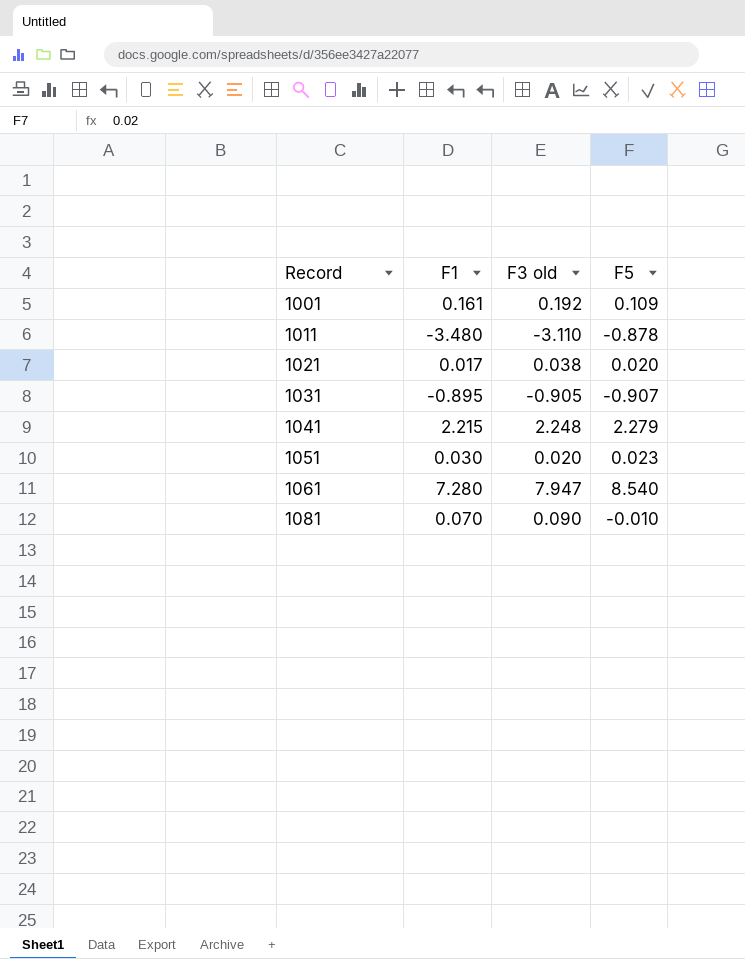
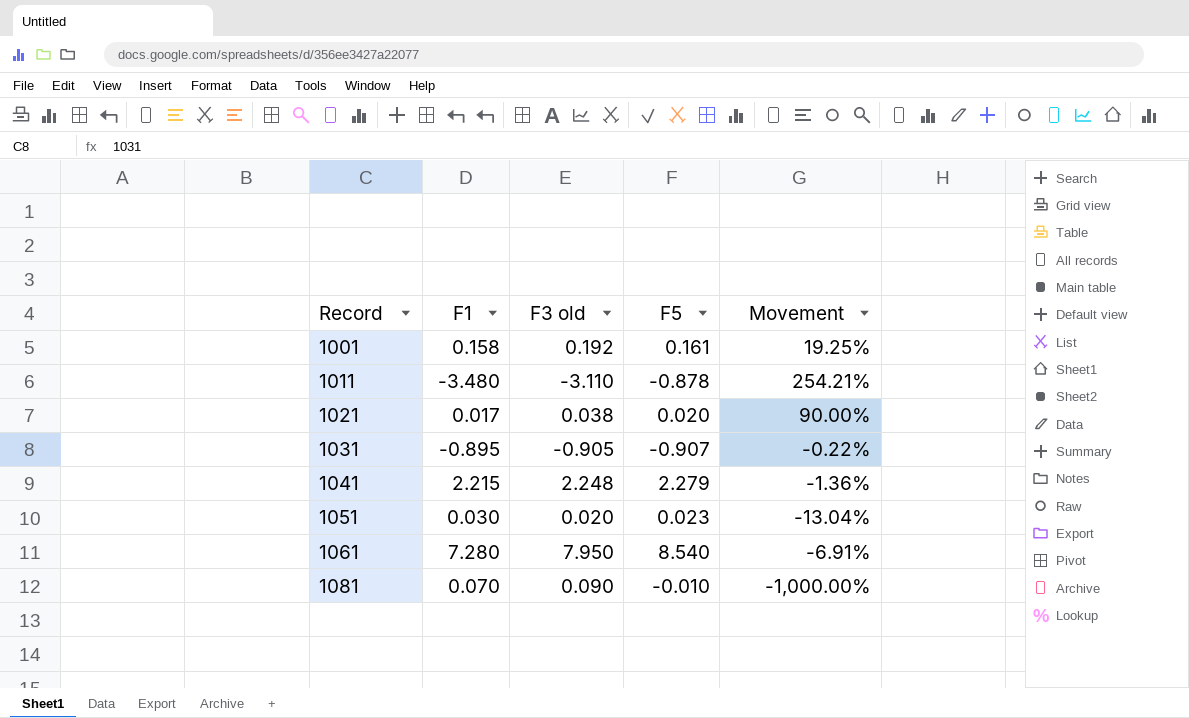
column Movement | formula: none -> ([F3 old] - [F5]) / [F5]
1001 | F1: 0.161 -> 0.158
1001 | F5: 0.109 -> 0.161
1061 | F3 old: 7.947 -> 7.950

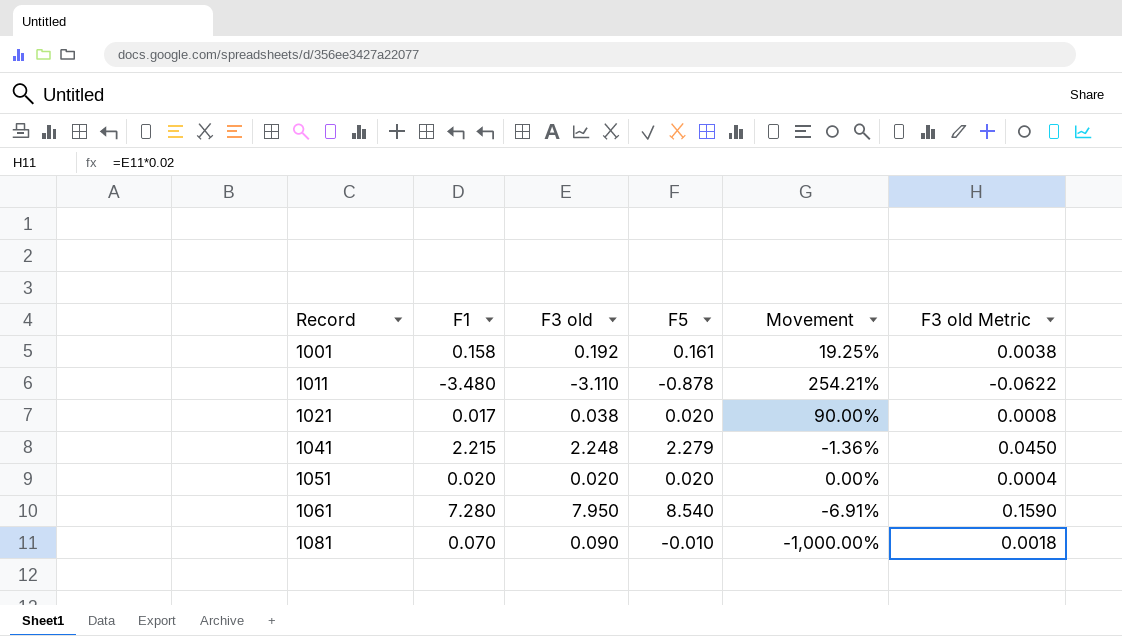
column F3 old Metric | formula: none -> [F3 old] * 0.02
row 1031: -0.895 | -0.905 | -0.907 | -0.22% -> none
1051 | F1: 0.030 -> 0.020
1051 | F5: 0.023 -> 0.020
1051 | Movement: -13.04% -> 0.00%

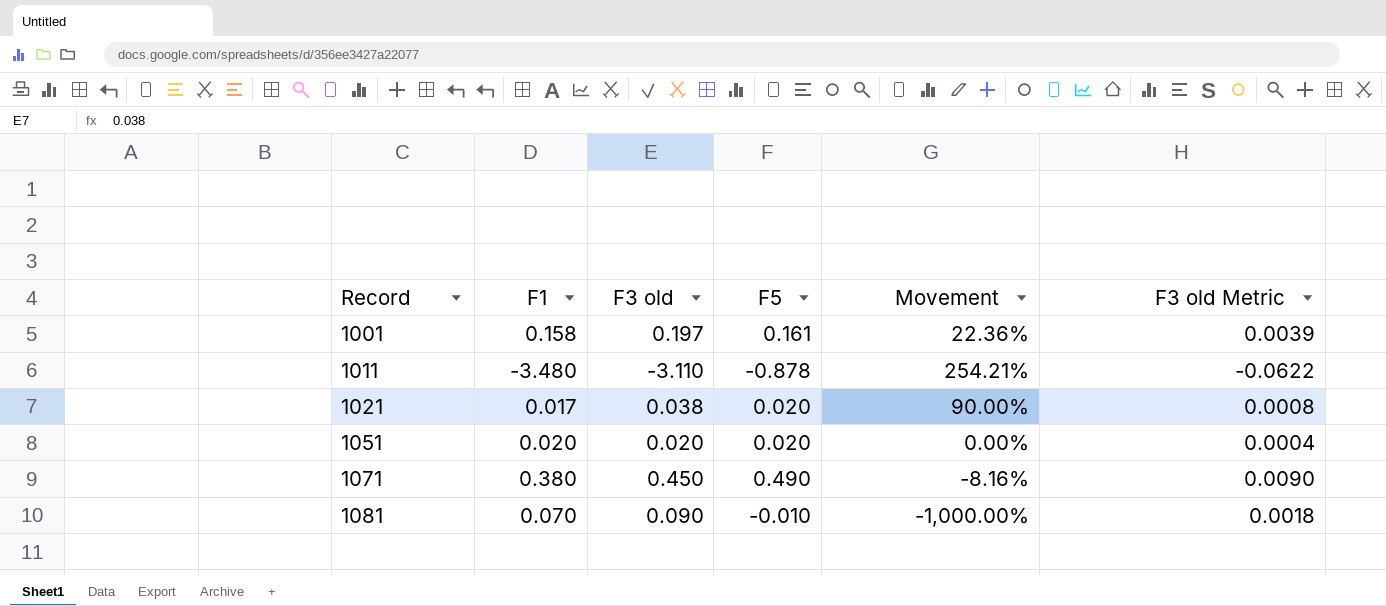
row 1041: 2.215 | 2.248 | 2.279 | -1.36% | 0.0450 -> none
row 1061: 7.280 | 7.950 | 8.540 | -6.91% | 0.1590 -> none
1001 | F3 old: 0.192 -> 0.197
1001 | Movement: 19.25% -> 22.36%
1001 | F3 old Metric: 0.0038 -> 0.0039
row 1071: none -> 0.380 | 0.450 | 0.490 | -8.16% | 0.0090

